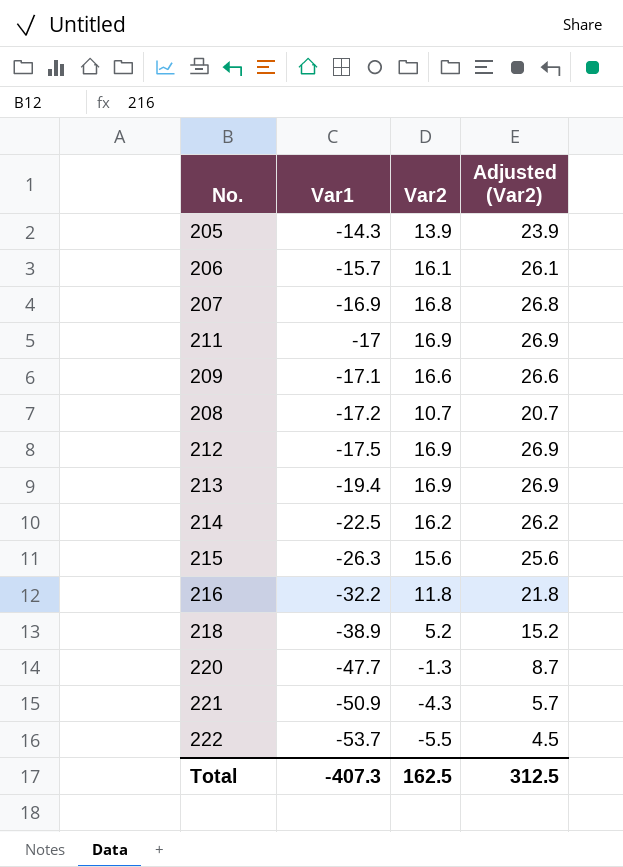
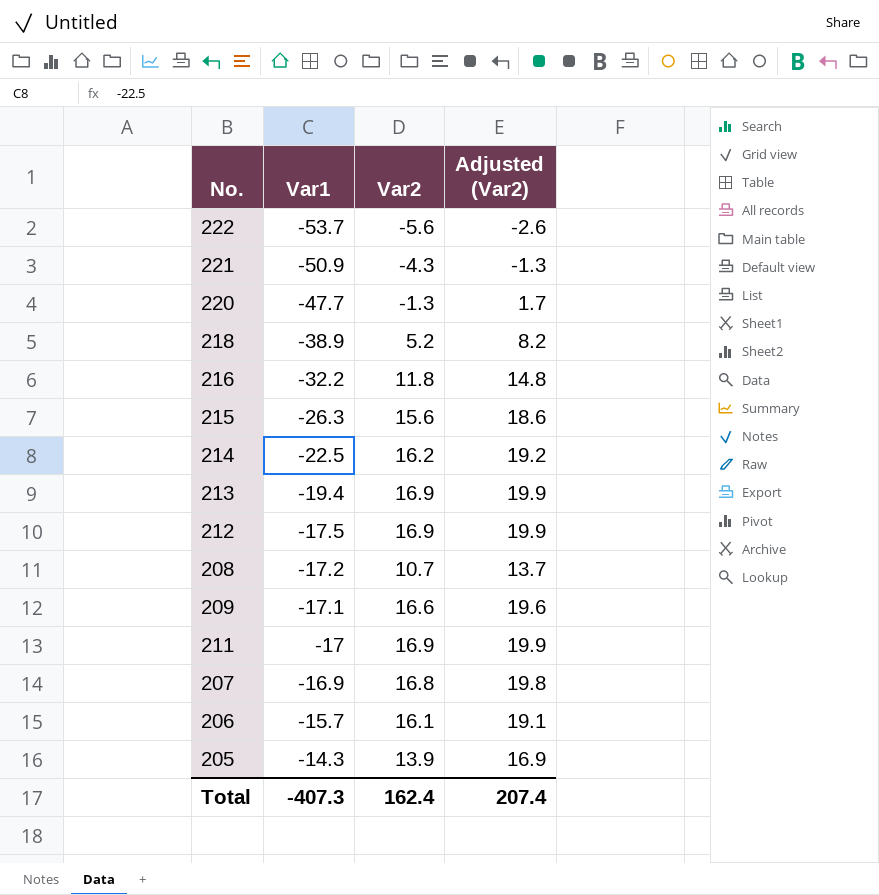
row order: Var1 descending -> Var1 ascending
column Adjusted (Var2) | formula: [Var2] + 10 -> [Var2] + 3
222 | Var2: -5.5 -> -5.6
Total | Var2: 162.5 -> 162.4
Total | Adjusted (Var2): 312.5 -> 207.4

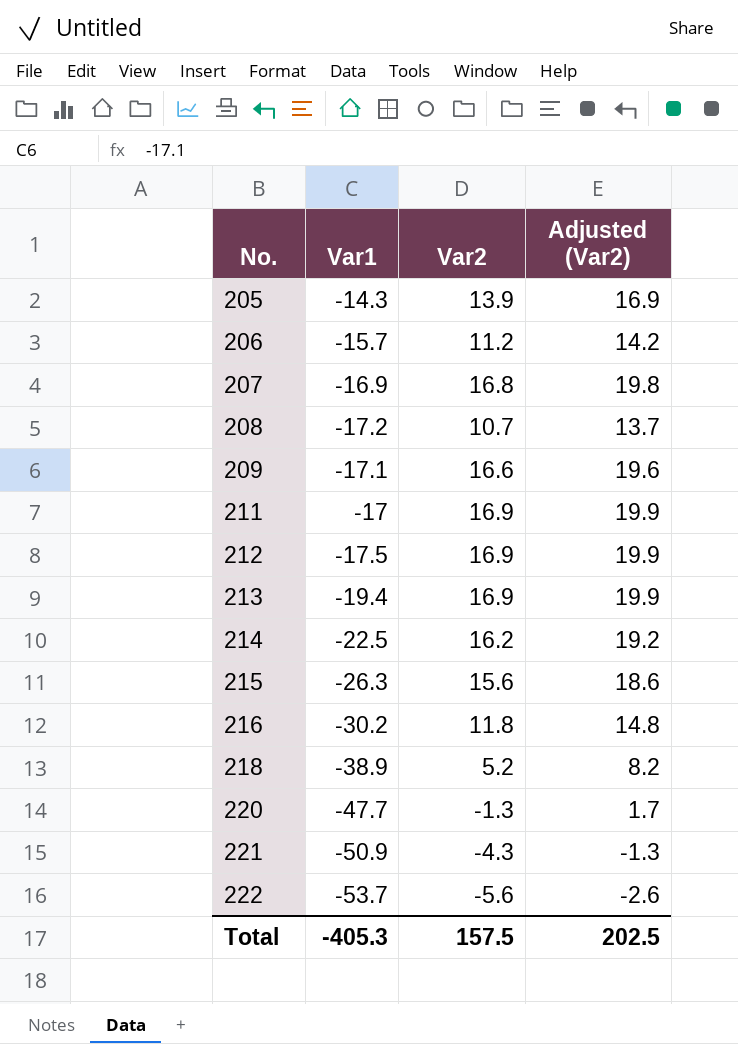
row order: Var1 ascending -> No. ascending
206 | Var2: 16.1 -> 11.2
206 | Adjusted (Var2): 19.1 -> 14.2
216 | Var1: -32.2 -> -30.2
Total | Var1: -407.3 -> -405.3
Total | Var2: 162.4 -> 157.5
Total | Adjusted (Var2): 207.4 -> 202.5

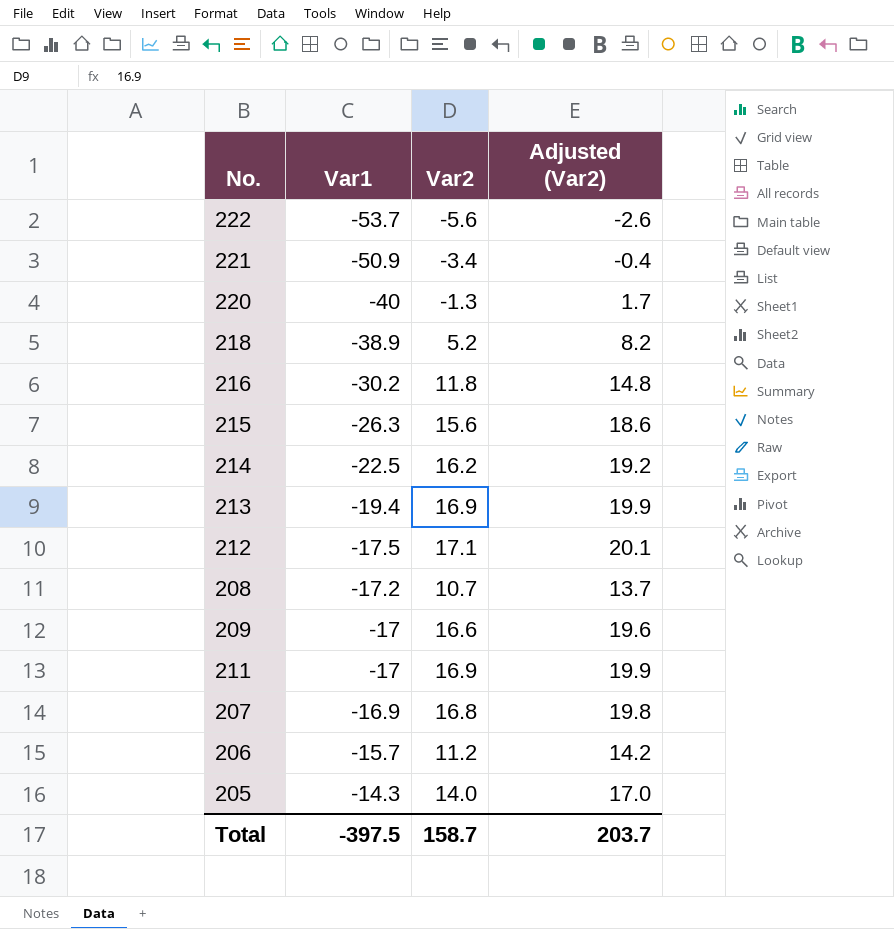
row order: No. ascending -> Var1 ascending
221 | Var2: -4.3 -> -3.4
221 | Adjusted (Var2): -1.3 -> -0.4
220 | Var1: -47.7 -> -40
212 | Var2: 16.9 -> 17.1
212 | Adjusted (Var2): 19.9 -> 20.1
209 | Var1: -17.1 -> -17
205 | Var2: 13.9 -> 14.0
205 | Adjusted (Var2): 16.9 -> 17.0
Total | Var1: -405.3 -> -397.5
Total | Var2: 157.5 -> 158.7
Total | Adjusted (Var2): 202.5 -> 203.7

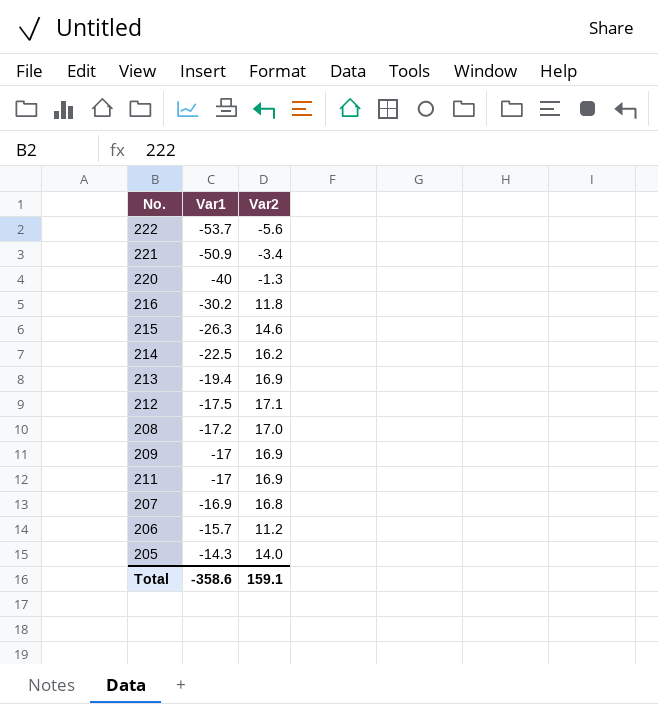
column Adjusted (Var2) | formula: [Var2] + 3 -> none
row 218: -38.9 | 5.2 | 8.2 -> none
215 | Var2: 15.6 -> 14.6
208 | Var2: 10.7 -> 17.0
209 | Var2: 16.6 -> 16.9
Total | Var1: -397.5 -> -358.6
Total | Var2: 158.7 -> 159.1

